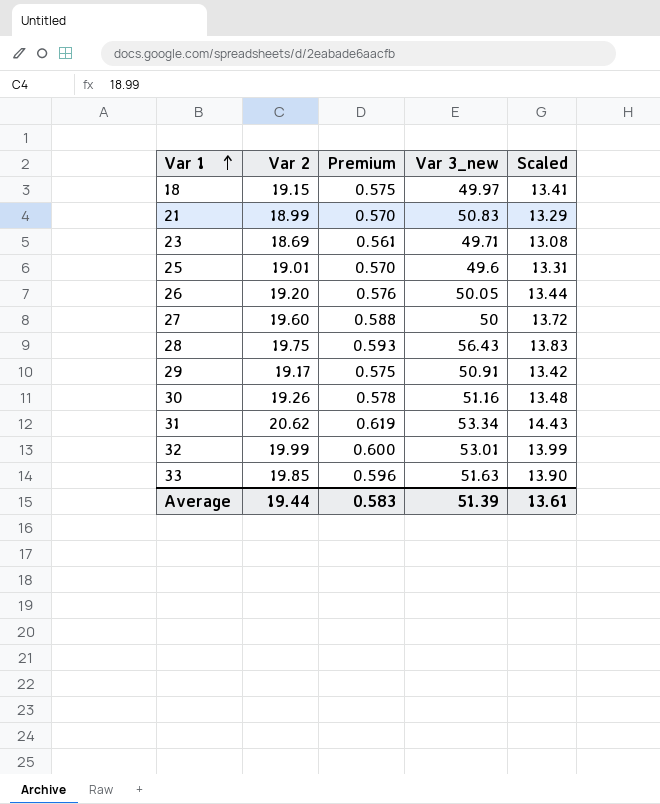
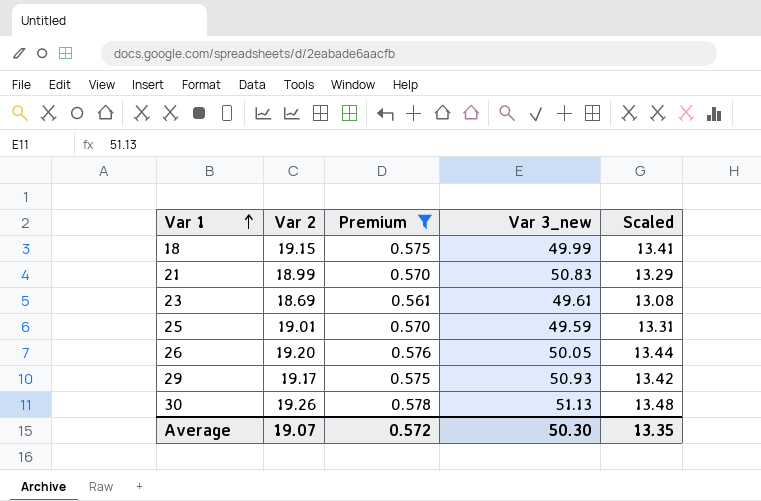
filter: none -> Premium <= 0.578
18 | Var 3_new: 49.97 -> 49.99
23 | Var 3_new: 49.71 -> 49.61
25 | Var 3_new: 49.6 -> 49.59
29 | Var 3_new: 50.91 -> 50.93
30 | Var 3_new: 51.16 -> 51.13
Average | Var 2: 19.44 -> 19.07
Average | Premium: 0.583 -> 0.572
Average | Var 3_new: 51.39 -> 50.30
Average | Scaled: 13.61 -> 13.35

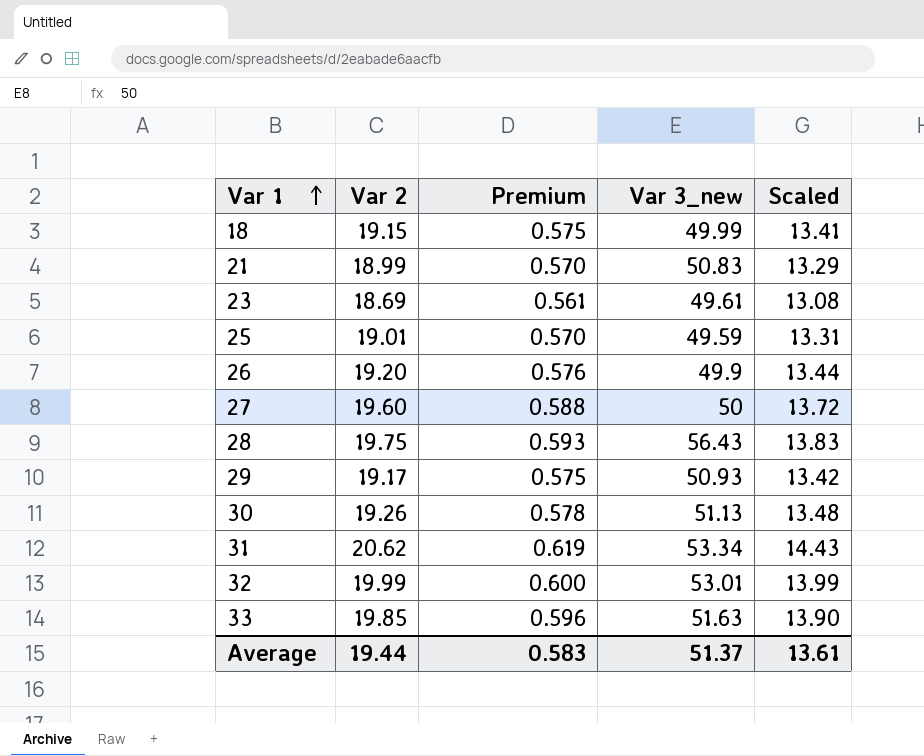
filter: Premium <= 0.578 -> none
26 | Var 3_new: 50.05 -> 49.9
Average | Var 2: 19.07 -> 19.44
Average | Premium: 0.572 -> 0.583
Average | Var 3_new: 50.30 -> 51.37
Average | Scaled: 13.35 -> 13.61

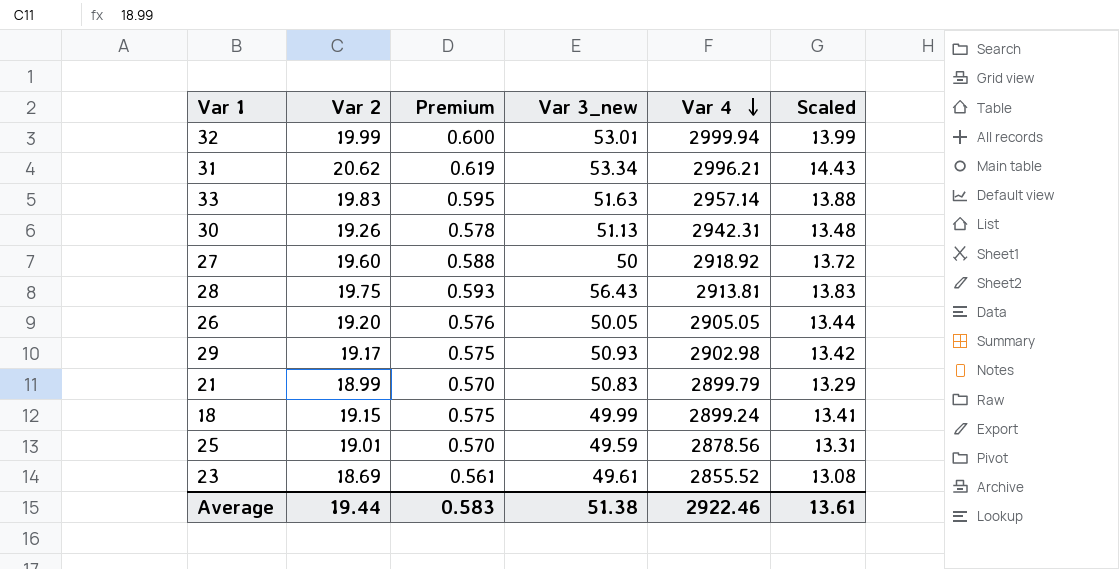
row order: Var 1 ascending -> Var 4 descending
column Var 4 | position: none -> 5
33 | Var 2: 19.85 -> 19.83
33 | Premium: 0.596 -> 0.595
33 | Scaled: 13.90 -> 13.88
26 | Var 3_new: 49.9 -> 50.05
Average | Var 3_new: 51.37 -> 51.38

